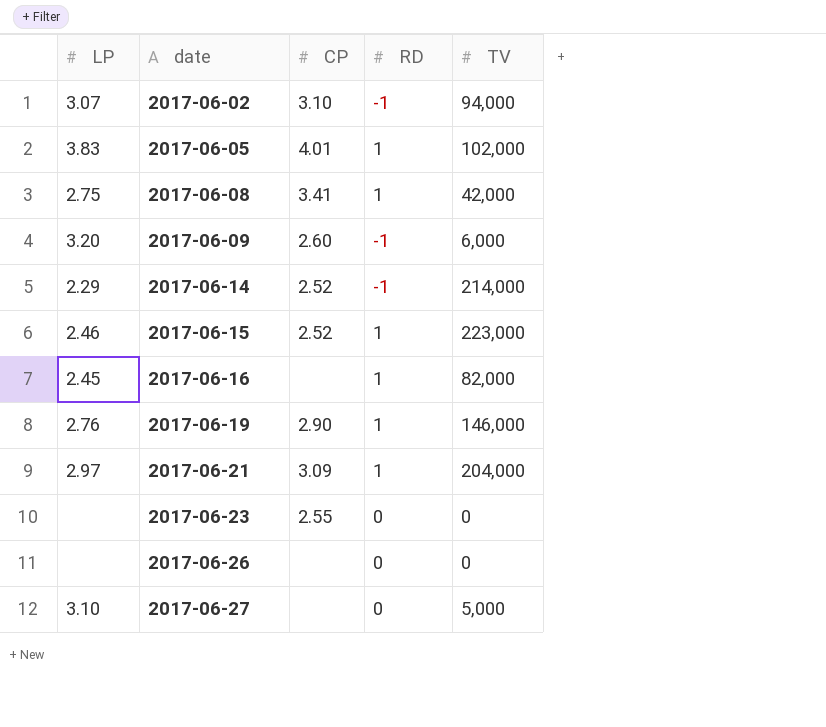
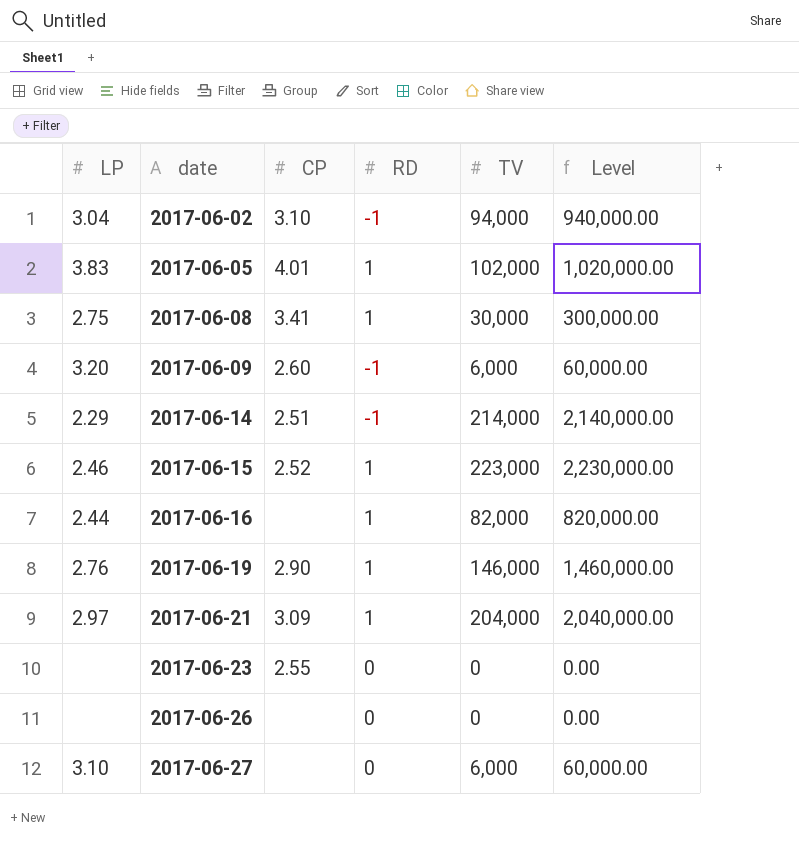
column Level | formula: none -> [TV] * 10
2017-06-02 | LP: 3.07 -> 3.04
2017-06-08 | TV: 42,000 -> 30,000
2017-06-14 | CP: 2.52 -> 2.51
2017-06-16 | LP: 2.45 -> 2.44
2017-06-27 | TV: 5,000 -> 6,000

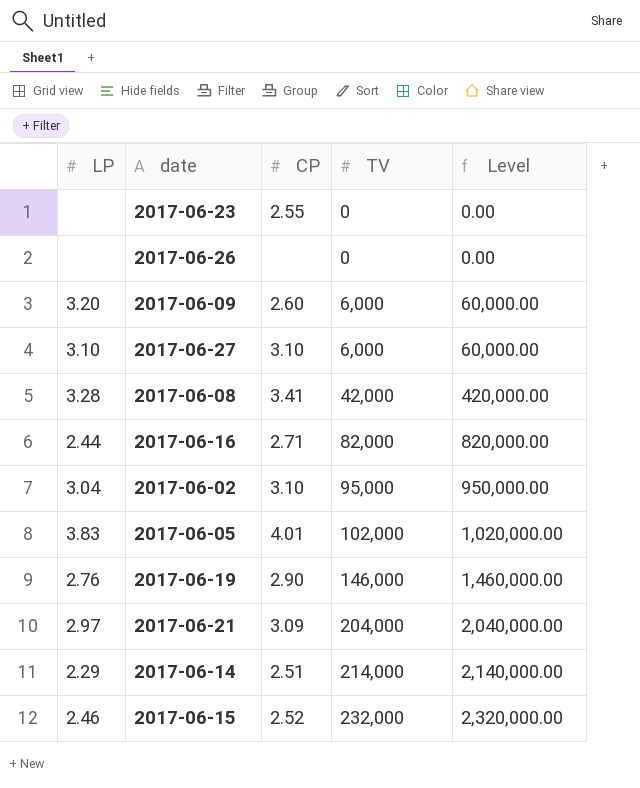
row order: date ascending -> TV ascending
column RD | position: 4 -> none
2017-06-27 | CP: none -> 3.10
2017-06-08 | LP: 2.75 -> 3.28
2017-06-08 | TV: 30,000 -> 42,000
2017-06-08 | Level: 300,000.00 -> 420,000.00
2017-06-16 | CP: none -> 2.71
2017-06-02 | TV: 94,000 -> 95,000
2017-06-02 | Level: 940,000.00 -> 950,000.00
2017-06-15 | TV: 223,000 -> 232,000
2017-06-15 | Level: 2,230,000.00 -> 2,320,000.00

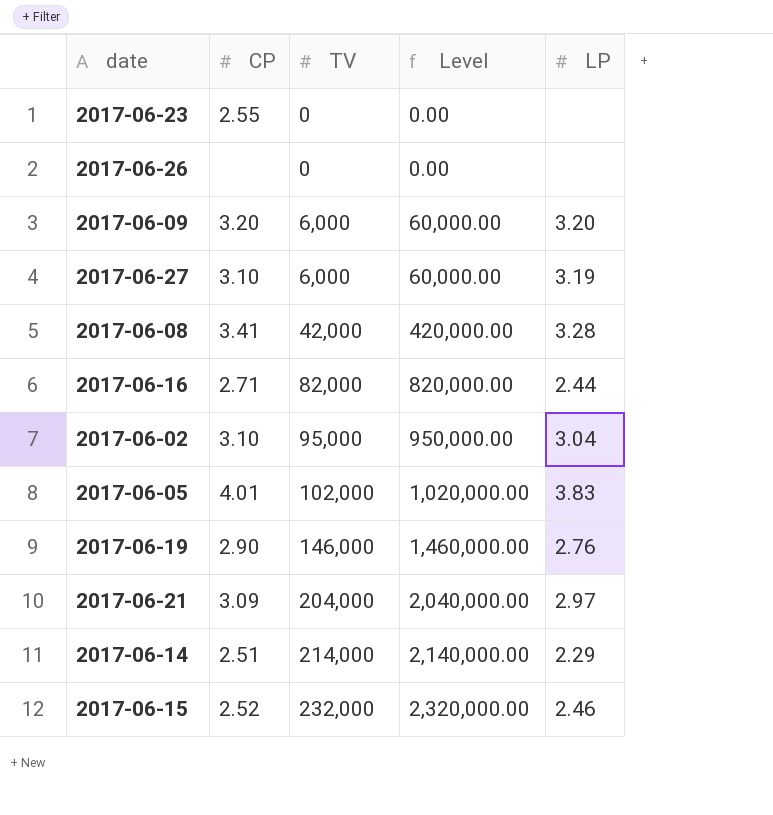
column LP | position: 1 -> 5
2017-06-09 | CP: 2.60 -> 3.20
2017-06-27 | LP: 3.10 -> 3.19

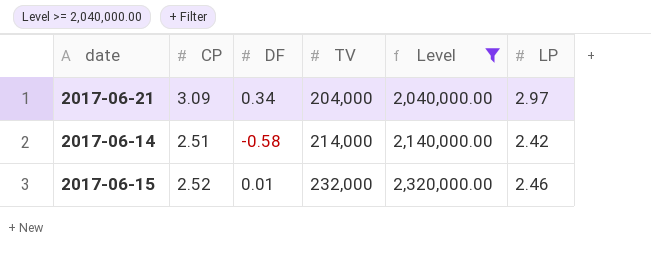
filter: none -> Level >= 2,040,000.00
column DF | position: none -> 3
2017-06-14 | LP: 2.29 -> 2.42

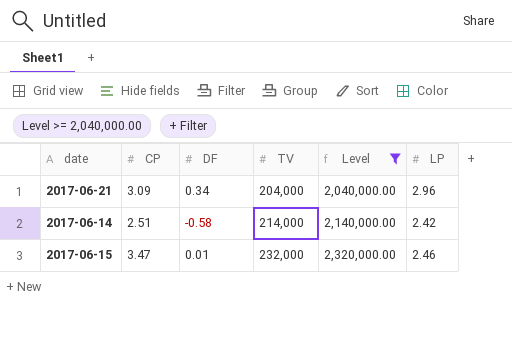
2017-06-21 | LP: 2.97 -> 2.96
2017-06-15 | CP: 2.52 -> 3.47

